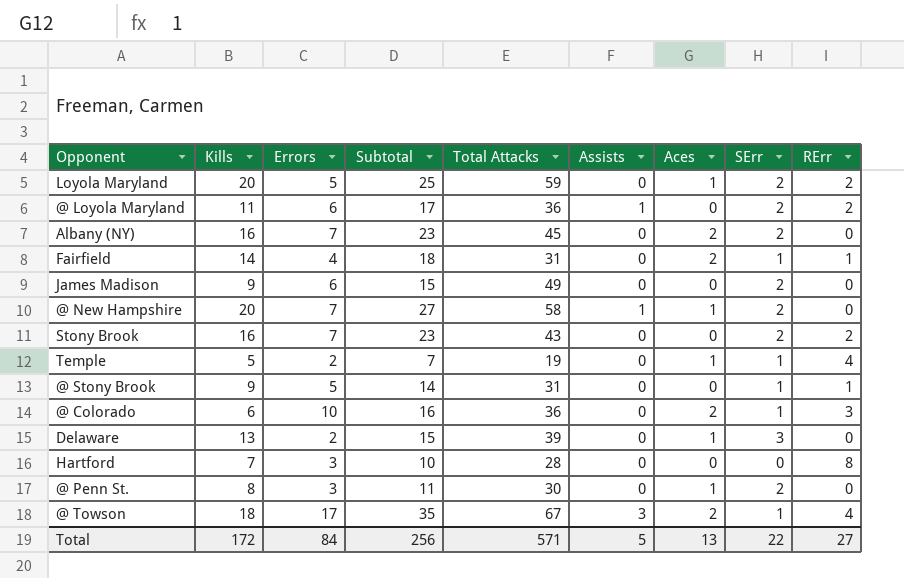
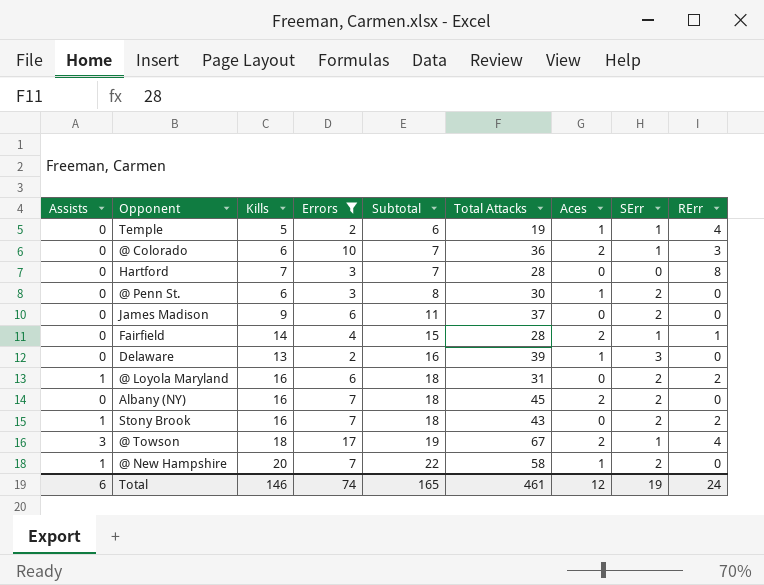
filter: none -> Errors != 5
row order: none -> Subtotal ascending
column Assists | position: 6 -> 1
column Subtotal | formula: [Kills] + [Errors] -> [Kills] + [SErr]
@ Penn St. | Kills: 8 -> 6
James Madison | Total Attacks: 49 -> 37
Fairfield | Total Attacks: 31 -> 28
@ Loyola Maryland | Kills: 11 -> 16
@ Loyola Maryland | Total Attacks: 36 -> 31
Stony Brook | Assists: 0 -> 1
Total | Assists: 5 -> 6
Total | Kills: 172 -> 146
Total | Errors: 84 -> 74
Total | Subtotal: 256 -> 165
Total | Total Attacks: 571 -> 461
Total | Aces: 13 -> 12
Total | SErr: 22 -> 19
Total | RErr: 27 -> 24

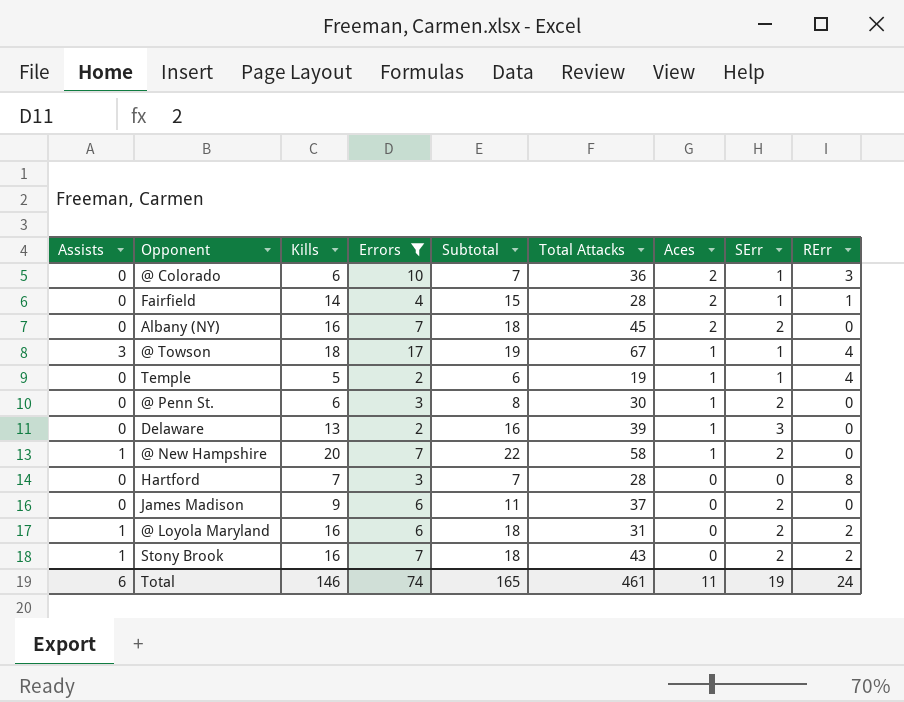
row order: Subtotal ascending -> Aces descending
@ Towson | Aces: 2 -> 1
Total | Aces: 12 -> 11

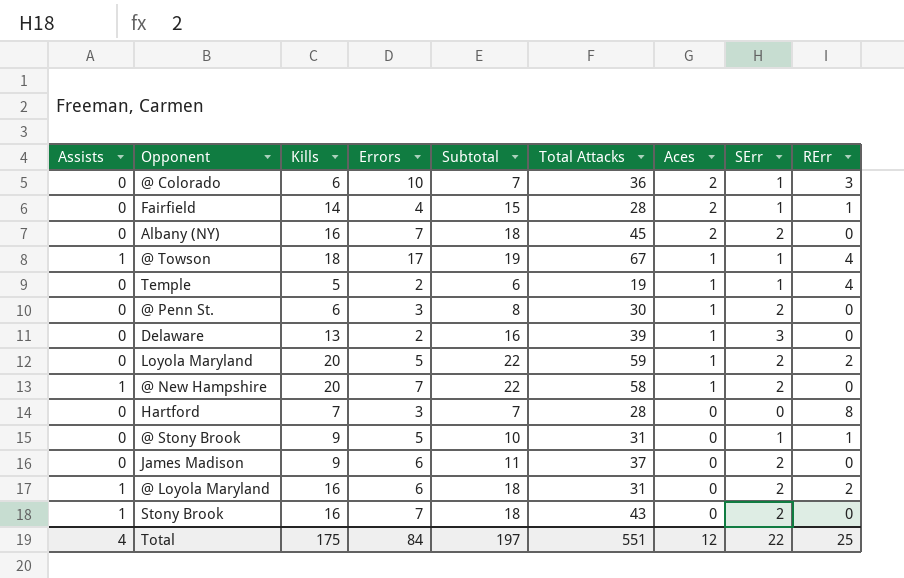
filter: Errors != 5 -> none
@ Towson | Assists: 3 -> 1
Stony Brook | RErr: 2 -> 0
Total | Assists: 6 -> 4
Total | Kills: 146 -> 175
Total | Errors: 74 -> 84
Total | Subtotal: 165 -> 197
Total | Total Attacks: 461 -> 551
Total | Aces: 11 -> 12
Total | SErr: 19 -> 22
Total | RErr: 24 -> 25

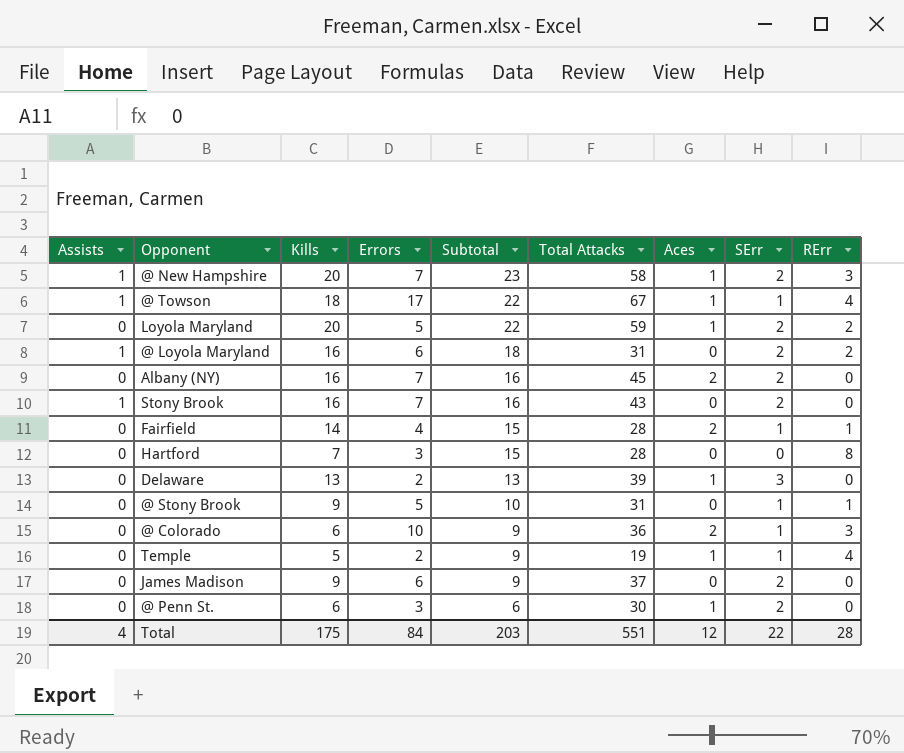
row order: Aces descending -> Subtotal descending
column Subtotal | formula: [Kills] + [SErr] -> [Kills] + [RErr]
@ New Hampshire | RErr: 0 -> 3
Total | Subtotal: 197 -> 203
Total | RErr: 25 -> 28

